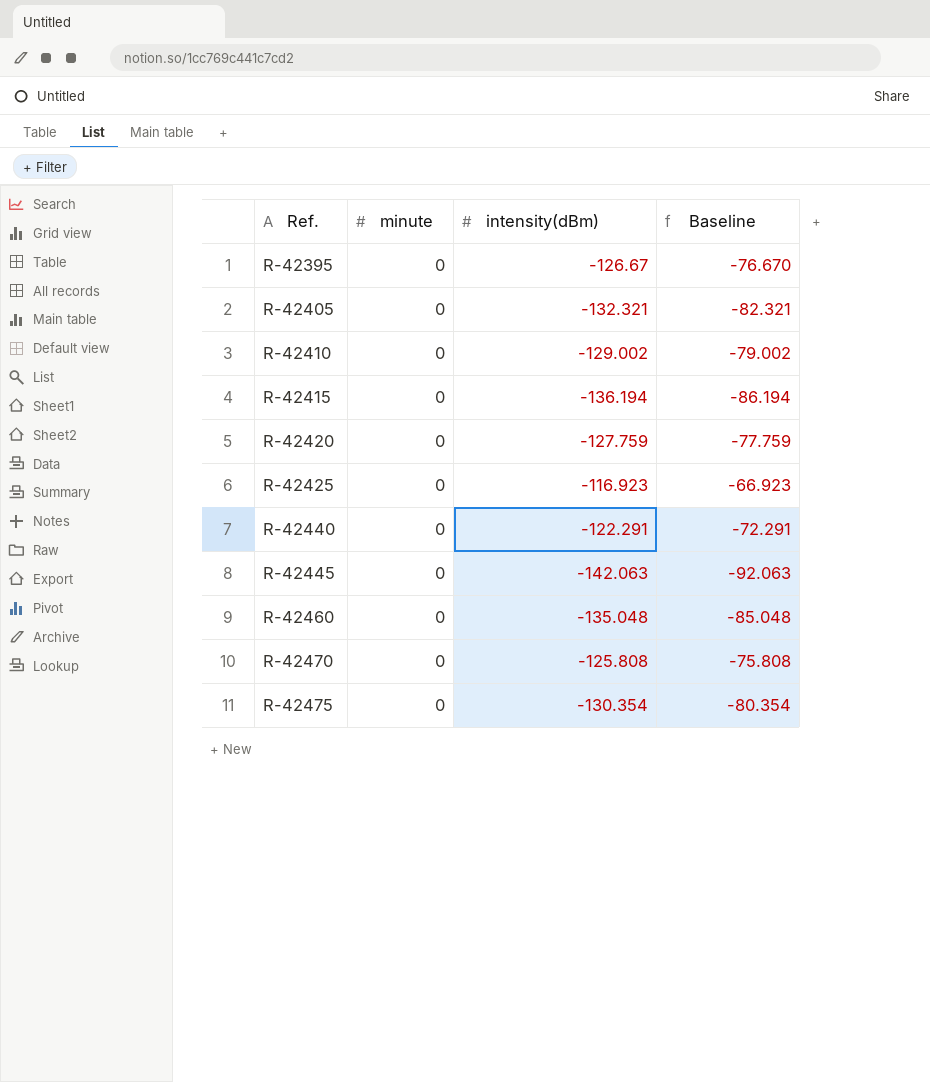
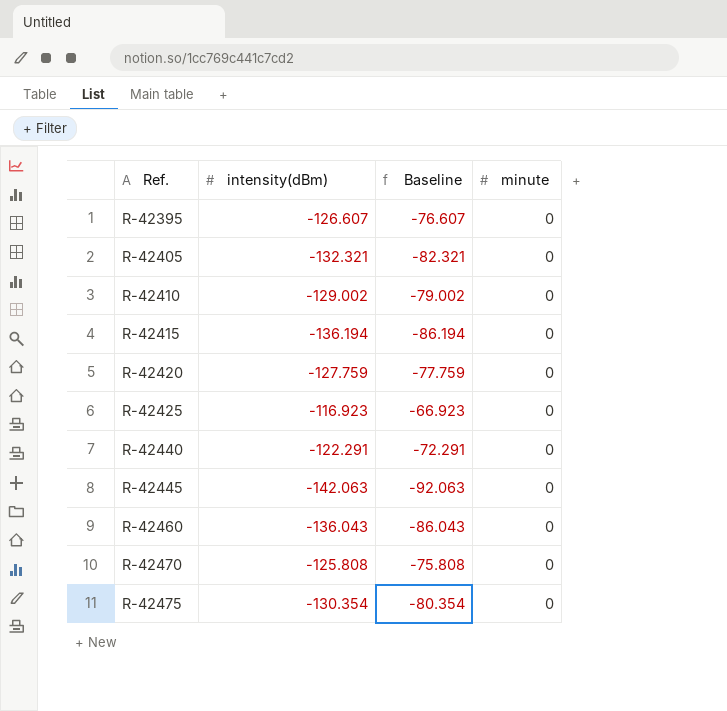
column minute | position: 2 -> 4
R-42395 | intensity(dBm): -126.67 -> -126.607
R-42395 | Baseline: -76.670 -> -76.607
R-42460 | intensity(dBm): -135.048 -> -136.043
R-42460 | Baseline: -85.048 -> -86.043

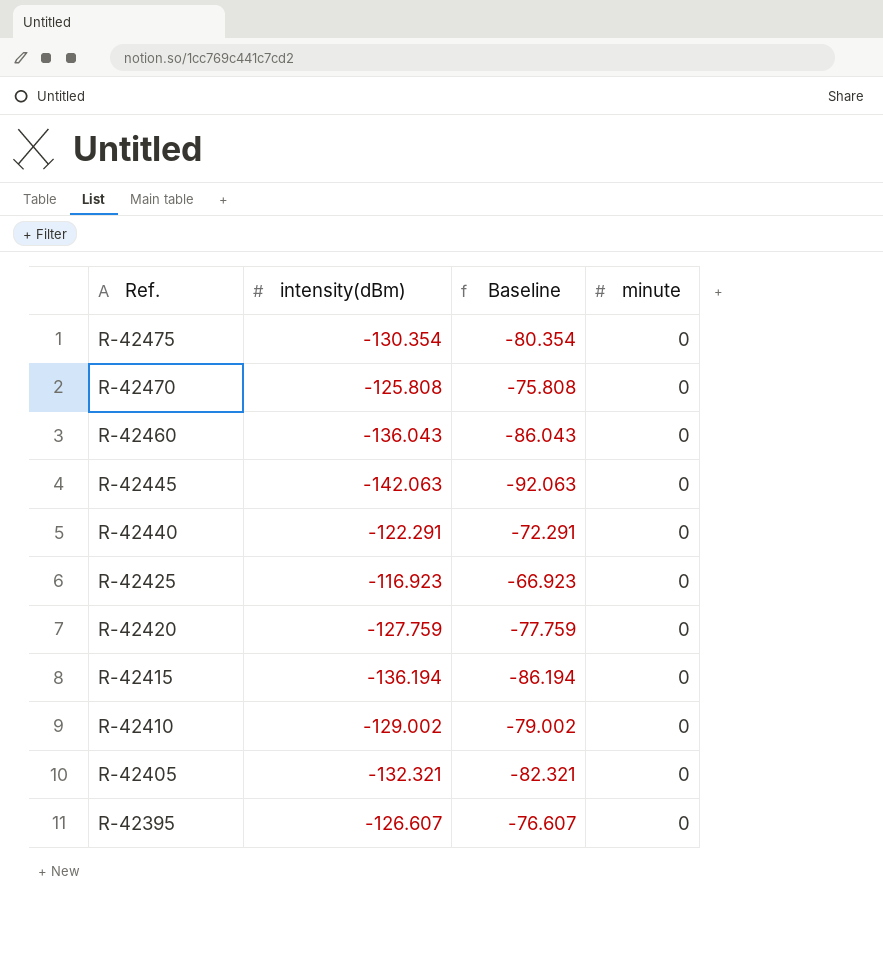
row order: Ref. ascending -> Ref. descending

